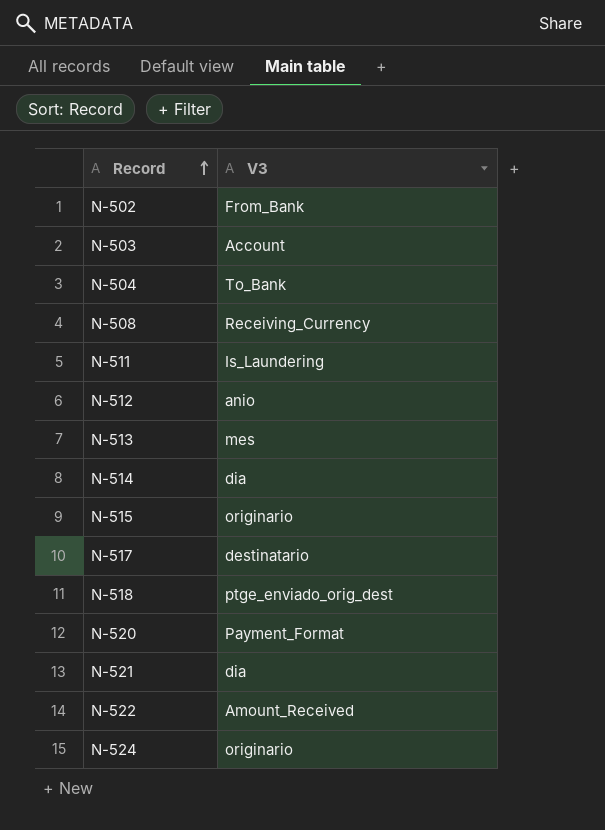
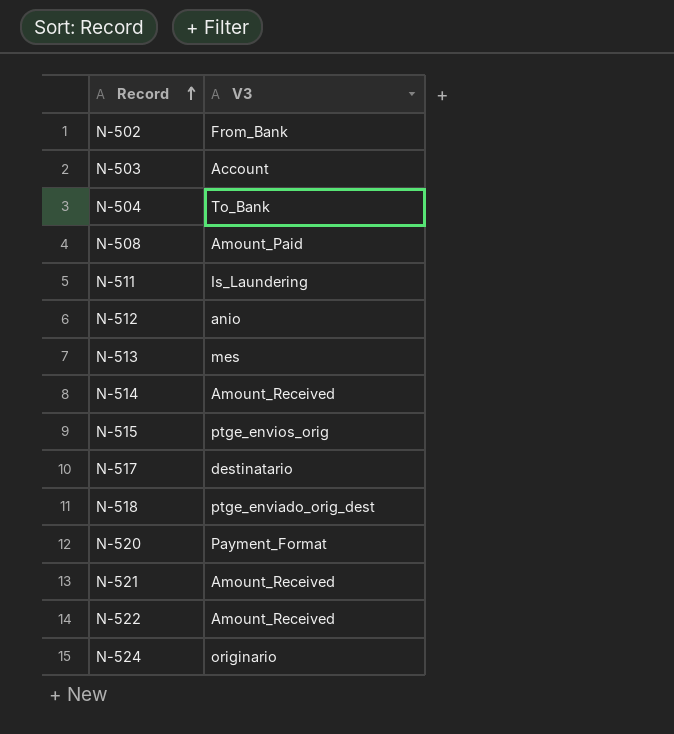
N-508 | V3: Receiving_Currency -> Amount_Paid
N-514 | V3: dia -> Amount_Received
N-515 | V3: originario -> ptge_envios_orig
N-521 | V3: dia -> Amount_Received

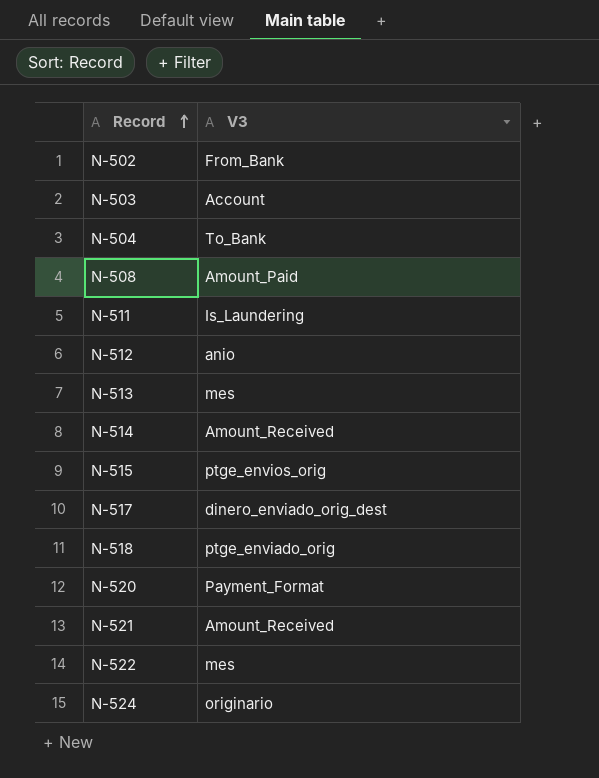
N-517 | V3: destinatario -> dinero_enviado_orig_dest
N-518 | V3: ptge_enviado_orig_dest -> ptge_enviado_orig
N-522 | V3: Amount_Received -> mes

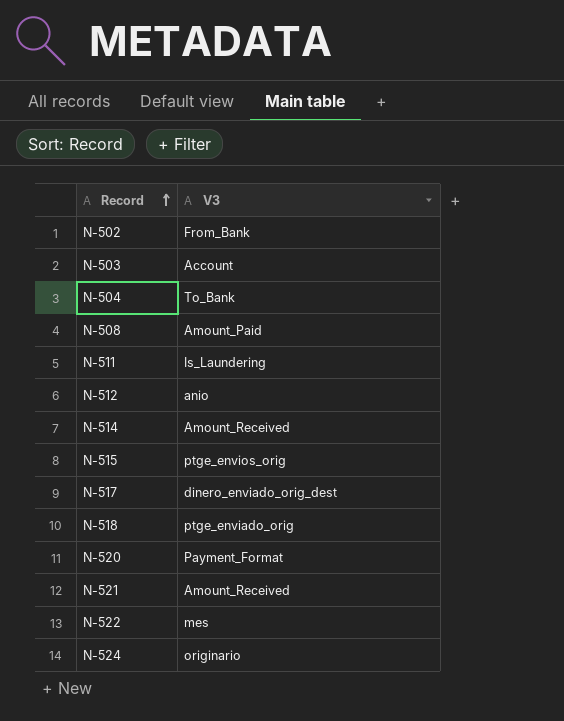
row N-513: mes -> none

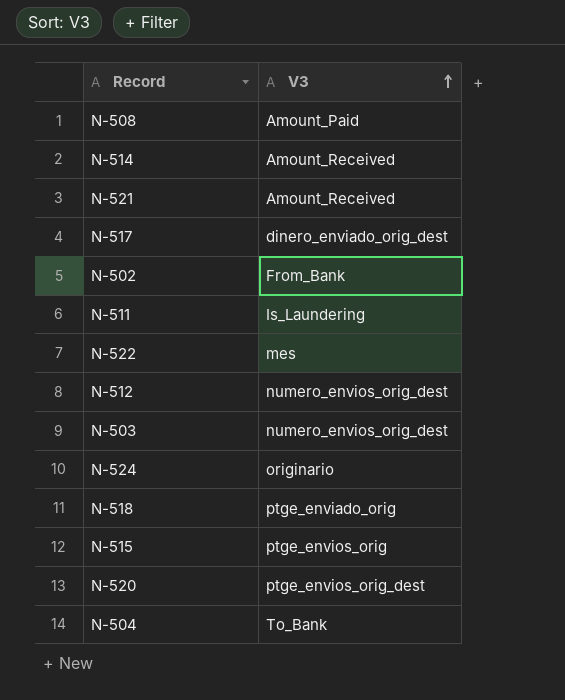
row order: Record ascending -> V3 ascending
N-512 | V3: anio -> numero_envios_orig_dest
N-503 | V3: Account -> numero_envios_orig_dest
N-520 | V3: Payment_Format -> ptge_envios_orig_dest

